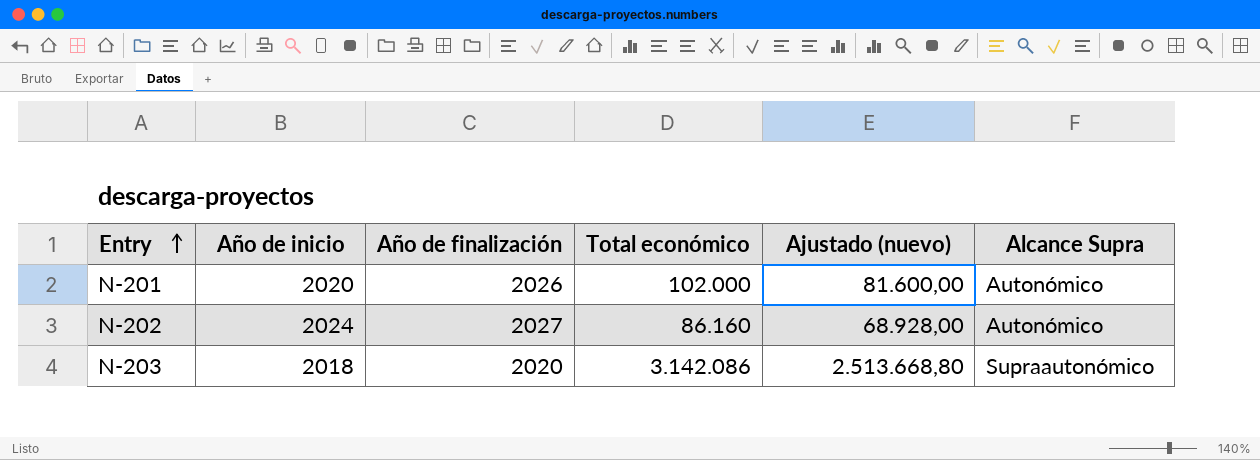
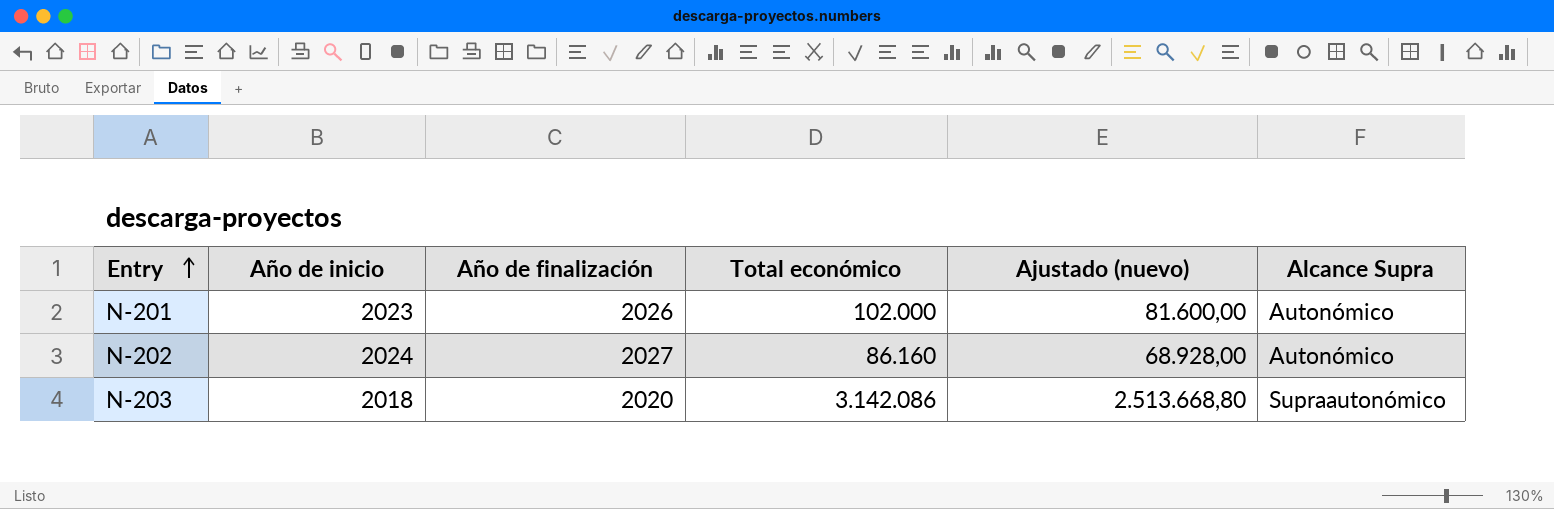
N-201 | Año de inicio: 2020 -> 2023

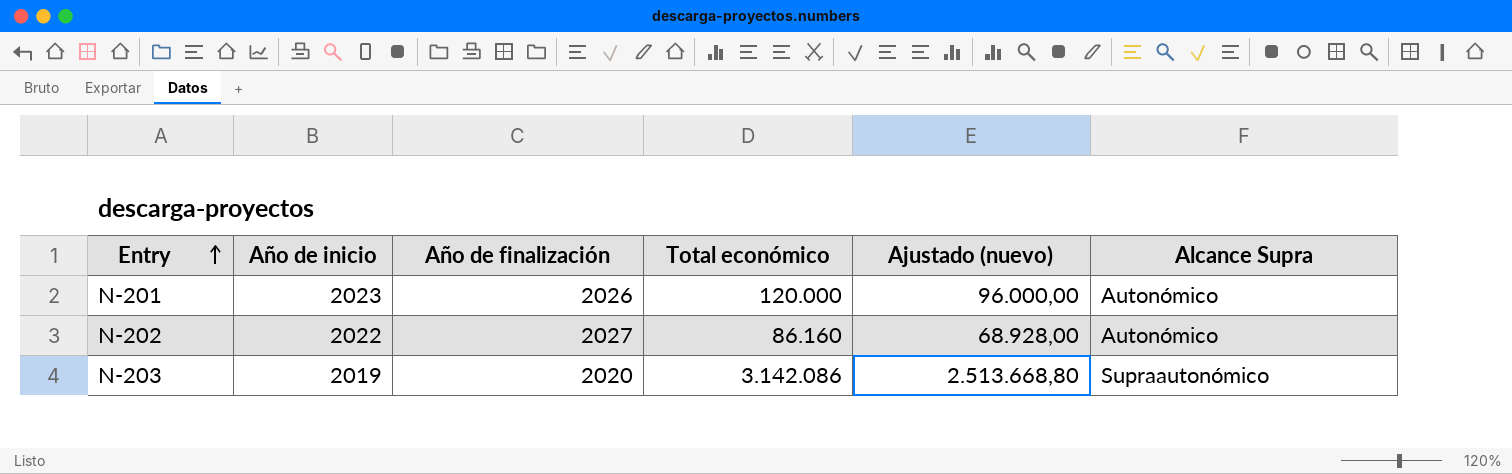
N-201 | Total económico: 102.000 -> 120.000
N-201 | Ajustado (nuevo): 81.600,00 -> 96.000,00
N-202 | Año de inicio: 2024 -> 2022
N-203 | Año de inicio: 2018 -> 2019

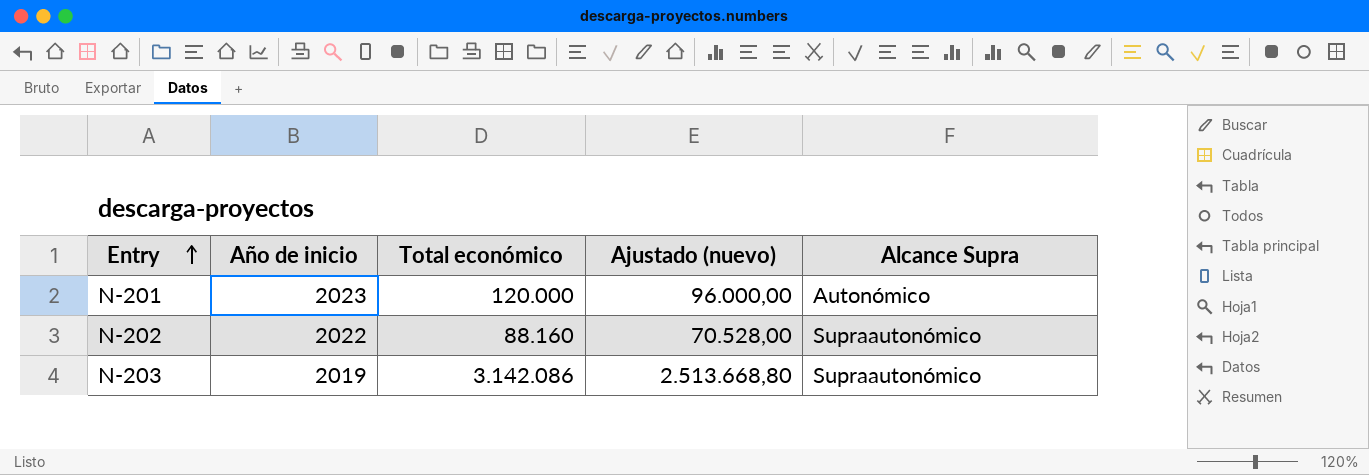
column Año de finalización | position: 3 -> none
N-202 | Total económico: 86.160 -> 88.160
N-202 | Ajustado (nuevo): 68.928,00 -> 70.528,00
N-202 | Alcance Supra: Autonómico -> Supraautonómico

